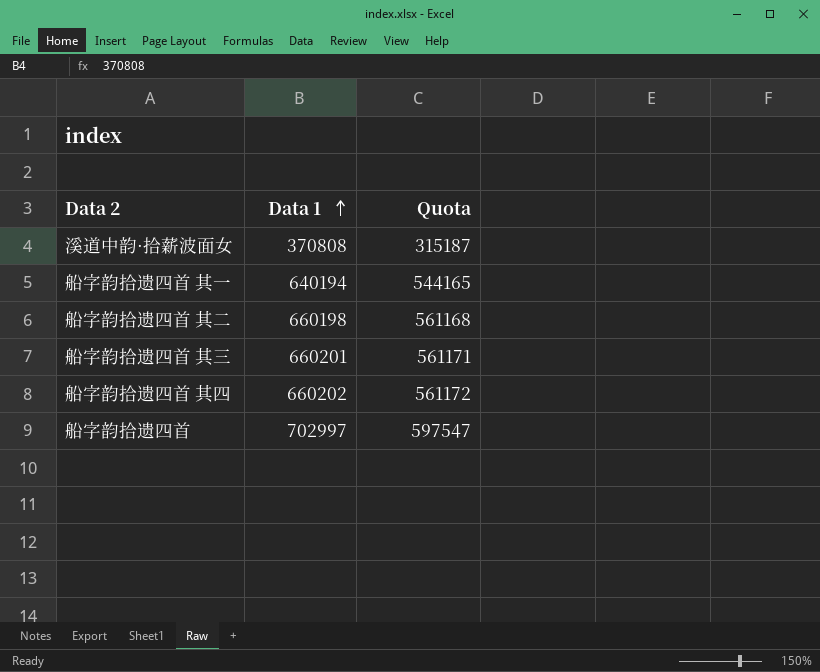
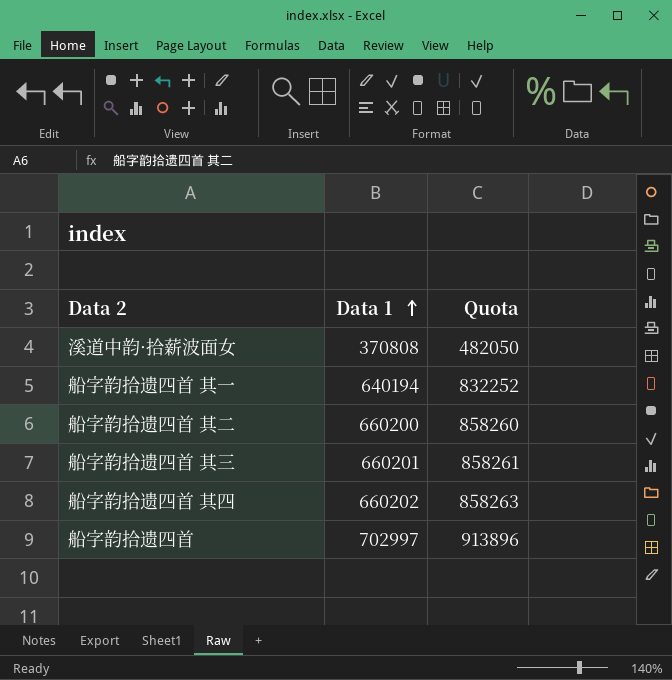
column Quota | formula: [Data 1] * 0.85 -> [Data 1] * 1.3
船字韵拾遗四首 其二 | Data 1: 660198 -> 660200

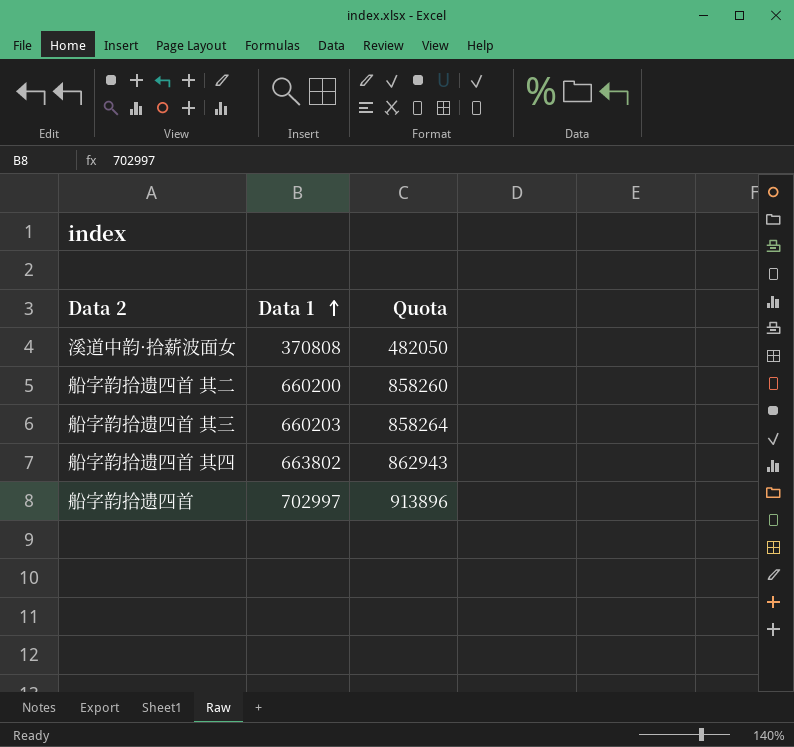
row 船字韵拾遗四首 其一: 640194 | 832252 -> none
船字韵拾遗四首 其三 | Data 1: 660201 -> 660203
船字韵拾遗四首 其三 | Quota: 858261 -> 858264
船字韵拾遗四首 其四 | Data 1: 660202 -> 663802
船字韵拾遗四首 其四 | Quota: 858263 -> 862943

